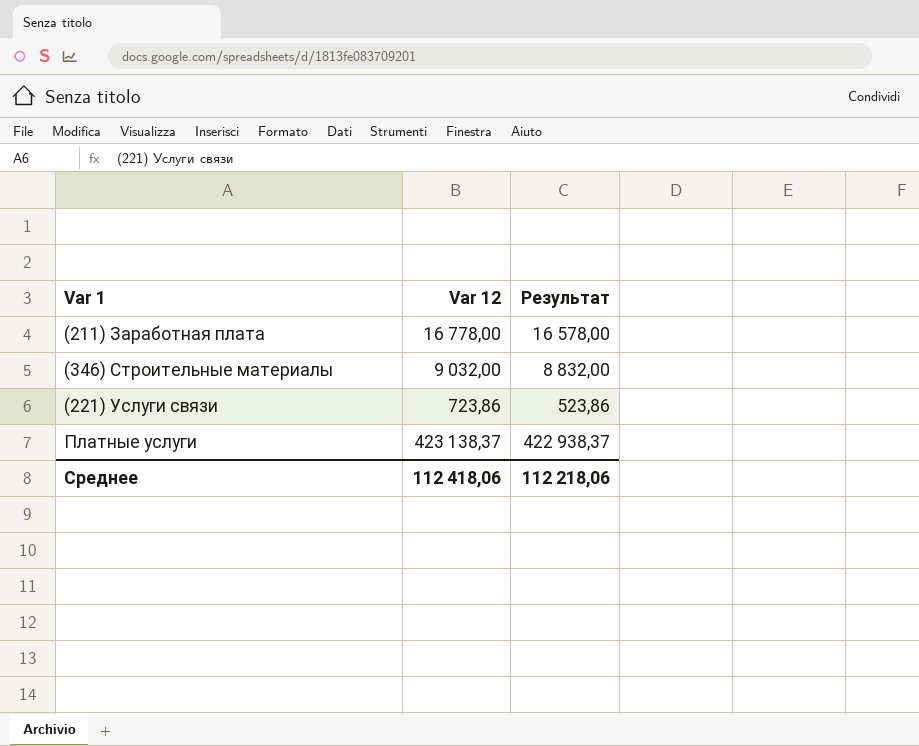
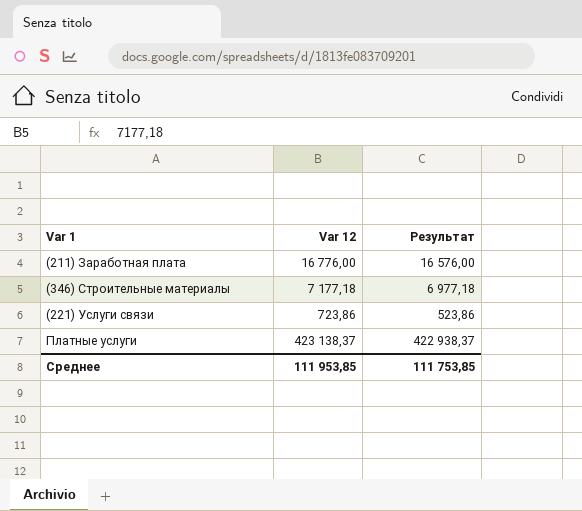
(211) Заработная плата | Var 12: 16 778,00 -> 16 776,00
(211) Заработная плата | Результат: 16 578,00 -> 16 576,00
(346) Строительные материалы | Var 12: 9 032,00 -> 7 177,18
(346) Строительные материалы | Результат: 8 832,00 -> 6 977,18
Среднее | Var 12: 112 418,06 -> 111 953,85
Среднее | Результат: 112 218,06 -> 111 753,85

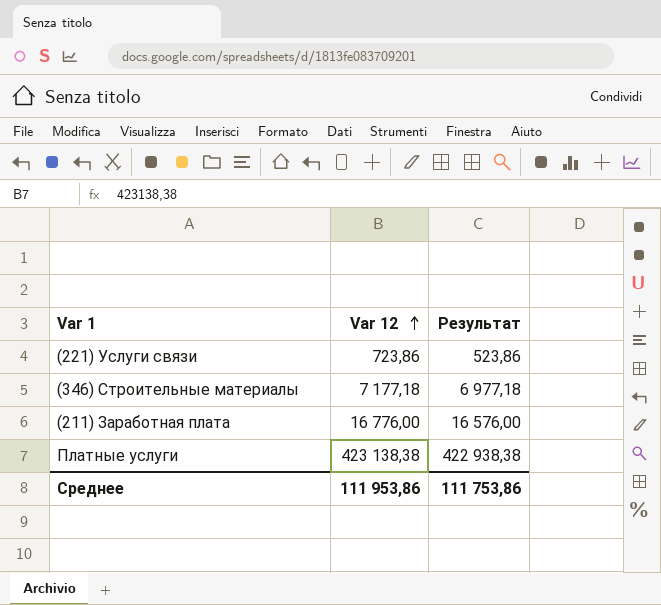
row order: none -> Var 12 ascending
Платные услуги | Var 12: 423 138,37 -> 423 138,38
Платные услуги | Результат: 422 938,37 -> 422 938,38
Среднее | Var 12: 111 953,85 -> 111 953,86
Среднее | Результат: 111 753,85 -> 111 753,86

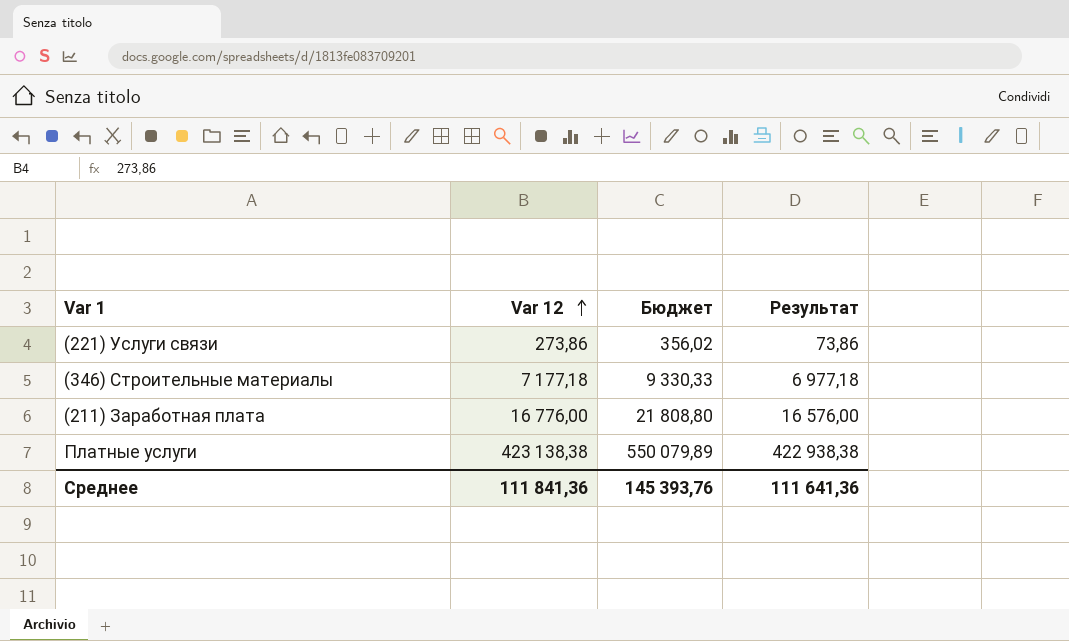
column Бюджет | formula: none -> [Var 12] * 1,3
(221) Услуги связи | Var 12: 723,86 -> 273,86
(221) Услуги связи | Результат: 523,86 -> 73,86
Среднее | Var 12: 111 953,86 -> 111 841,36
Среднее | Результат: 111 753,86 -> 111 641,36

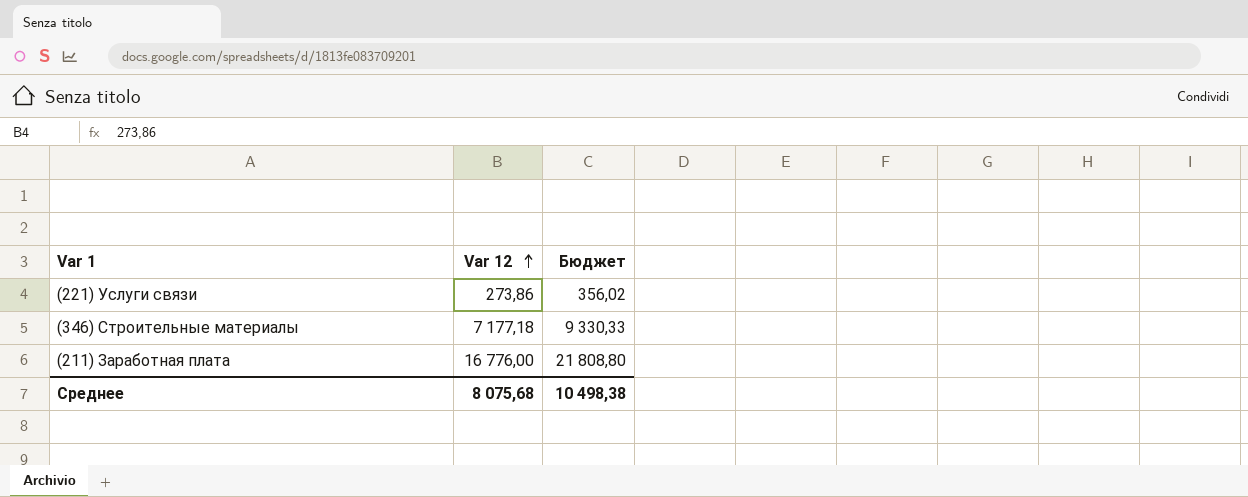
column Результат | formula: [Var 12] - 200 -> none
row Платные услуги: 423 138,38 | 550 079,89 | 422 938,38 -> none
Среднее | Var 12: 111 841,36 -> 8 075,68
Среднее | Бюджет: 145 393,76 -> 10 498,38

